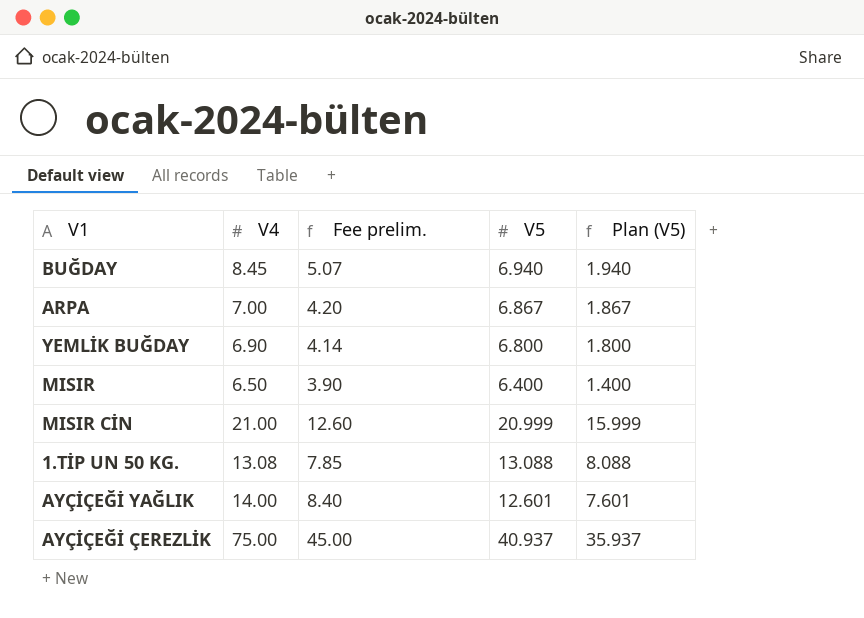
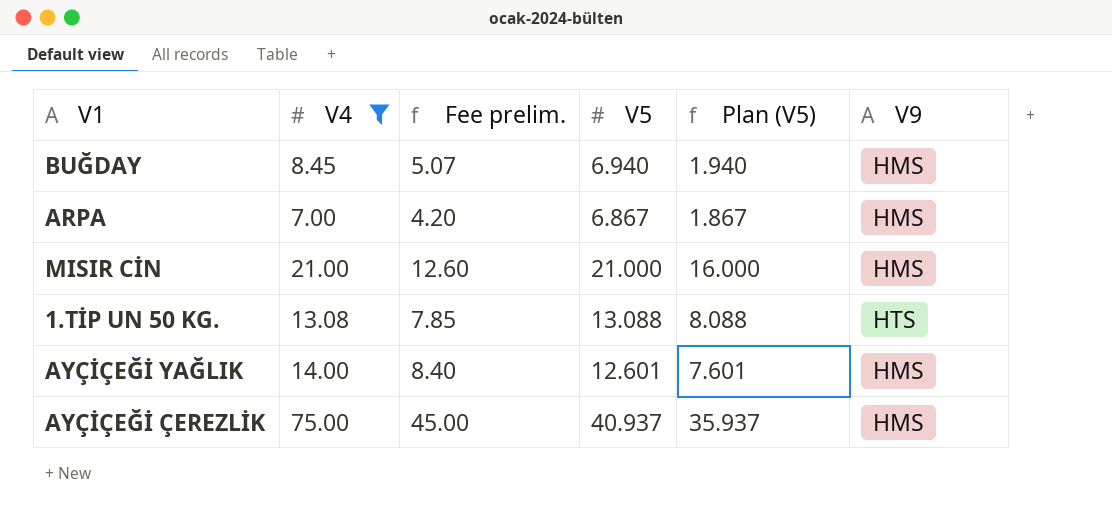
filter: none -> V4 >= 7.00
column V9 | position: none -> 6
MISIR CİN | V5: 20.999 -> 21.000
MISIR CİN | Plan (V5): 15.999 -> 16.000

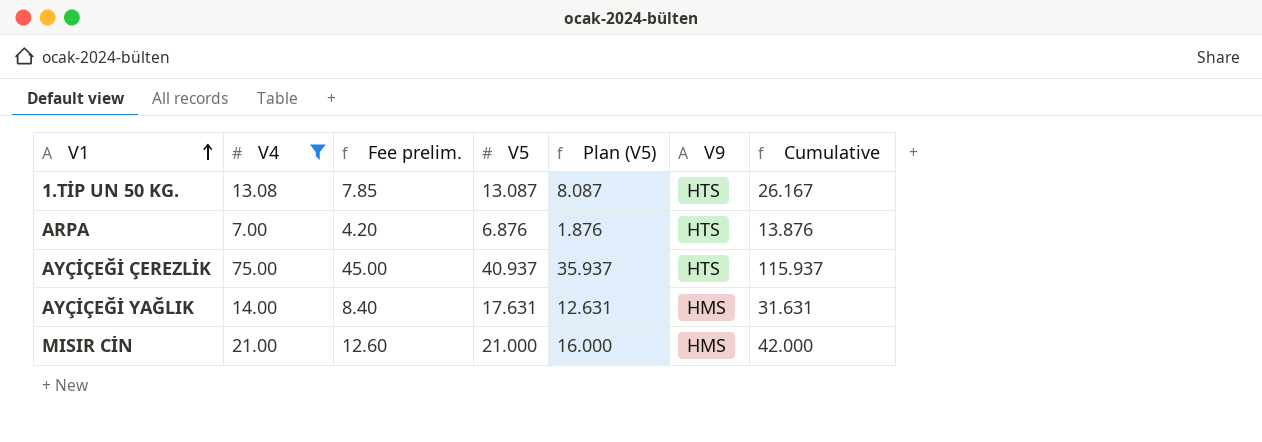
row order: none -> V1 ascending
column Cumulative | formula: none -> [V4] + [V5]
row BUĞDAY: 8.45 | 5.07 | 6.940 | 1.940 | HMS -> none
1.TİP UN 50 KG. | V5: 13.088 -> 13.087
1.TİP UN 50 KG. | Plan (V5): 8.088 -> 8.087
ARPA | V5: 6.867 -> 6.876
ARPA | Plan (V5): 1.867 -> 1.876
ARPA | V9: HMS -> HTS
AYÇİÇEĞİ ÇEREZLİK | V9: HMS -> HTS
AYÇİÇEĞİ YAĞLIK | V5: 12.601 -> 17.631
AYÇİÇEĞİ YAĞLIK | Plan (V5): 7.601 -> 12.631

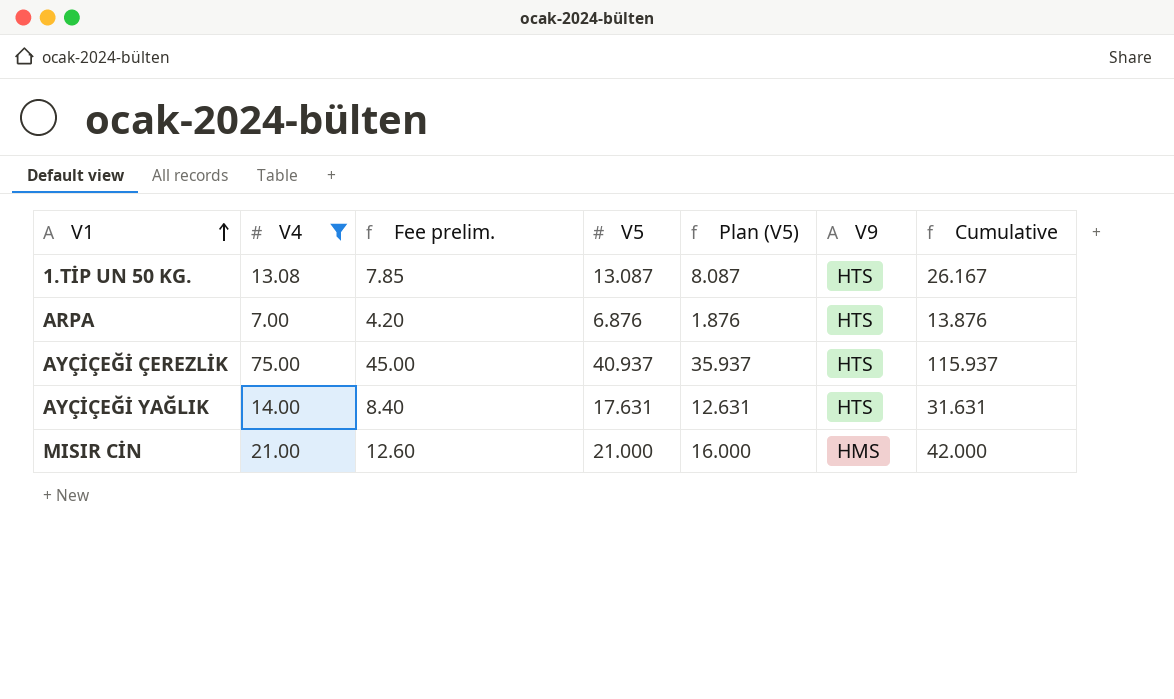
AYÇİÇEĞİ YAĞLIK | V9: HMS -> HTS

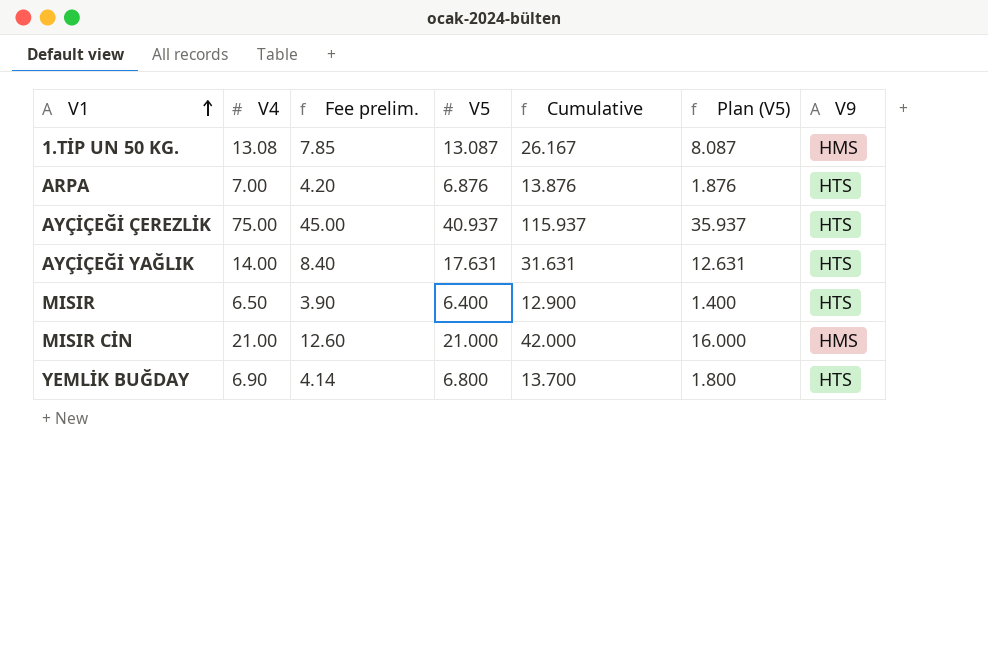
filter: V4 >= 7.00 -> none
column Cumulative | position: 7 -> 5
1.TİP UN 50 KG. | V9: HTS -> HMS

